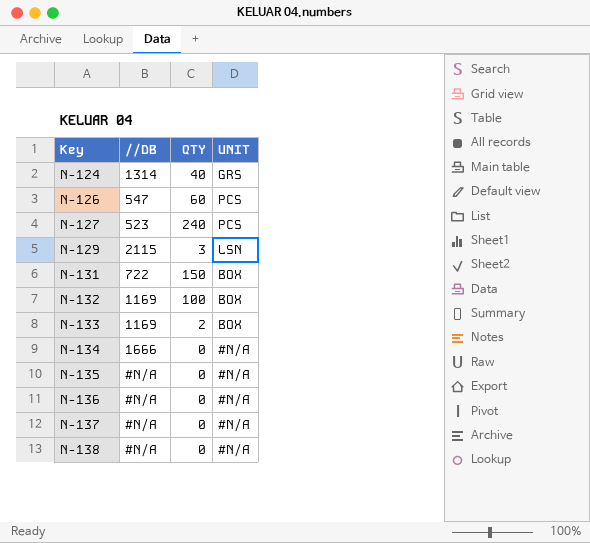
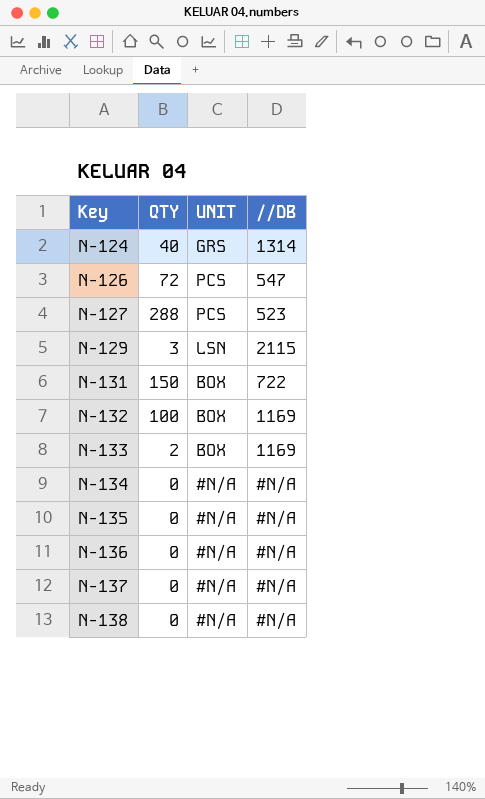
column //DB | position: 2 -> 4
N-126 | QTY: 60 -> 72
N-127 | QTY: 240 -> 288
N-134 | //DB: 1666 -> #N/A

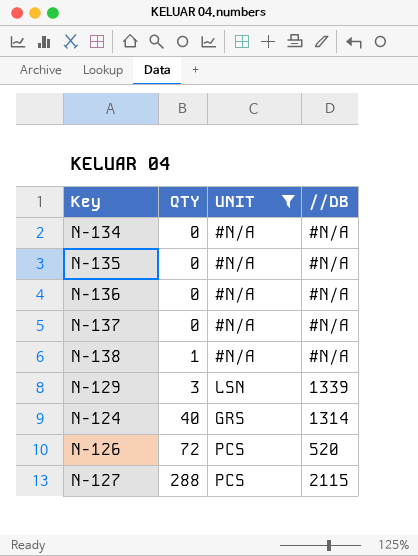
filter: none -> UNIT != BOX
row order: Key ascending -> QTY ascending
N-138 | QTY: 0 -> 1
N-129 | //DB: 2115 -> 1339
N-126 | //DB: 547 -> 520
N-127 | //DB: 523 -> 2115

